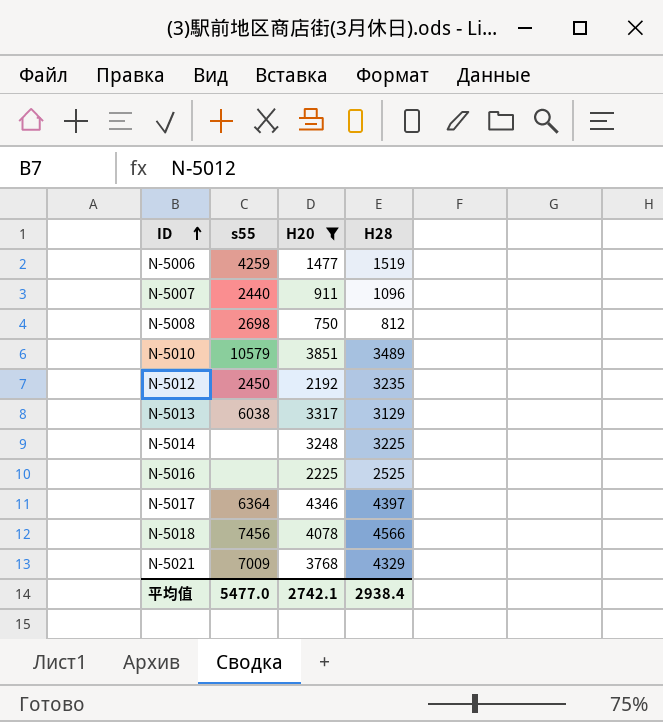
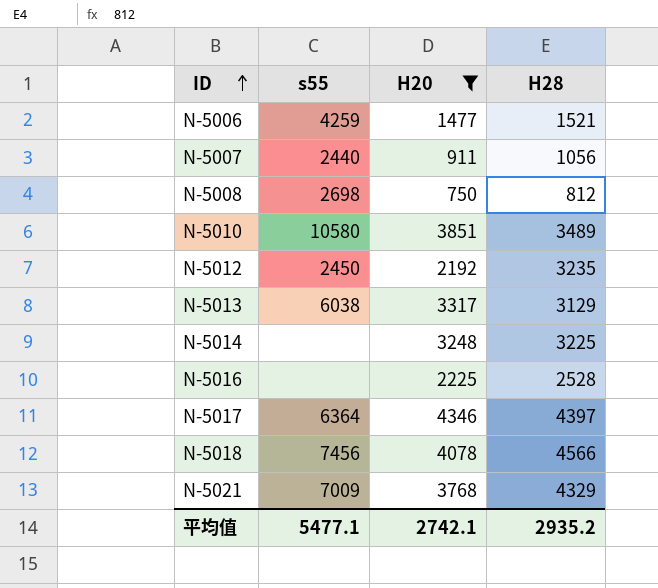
N-5006 | H28: 1519 -> 1521
N-5007 | H28: 1096 -> 1056
N-5010 | s55: 10579 -> 10580
N-5016 | H28: 2525 -> 2528
平均值 | s55: 5477.0 -> 5477.1
平均值 | H28: 2938.4 -> 2935.2

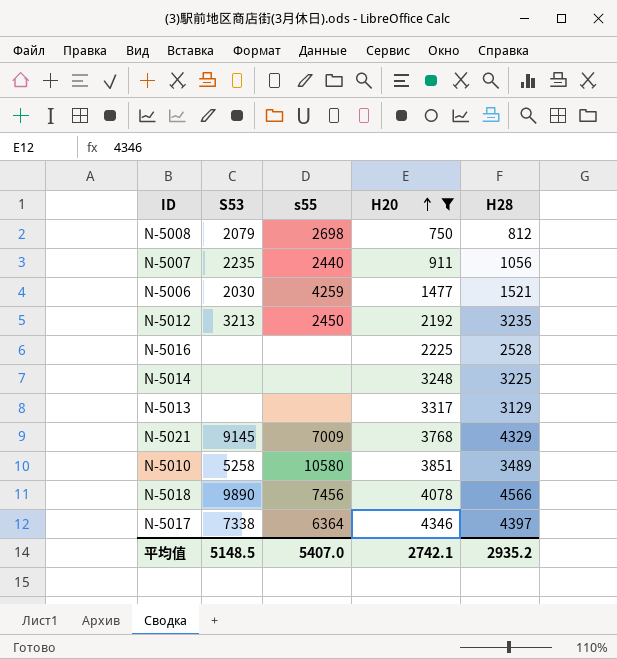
row order: ID ascending -> H20 ascending
column S53 | position: none -> 2
N-5013 | s55: 6038 -> none
平均值 | s55: 5477.1 -> 5407.0

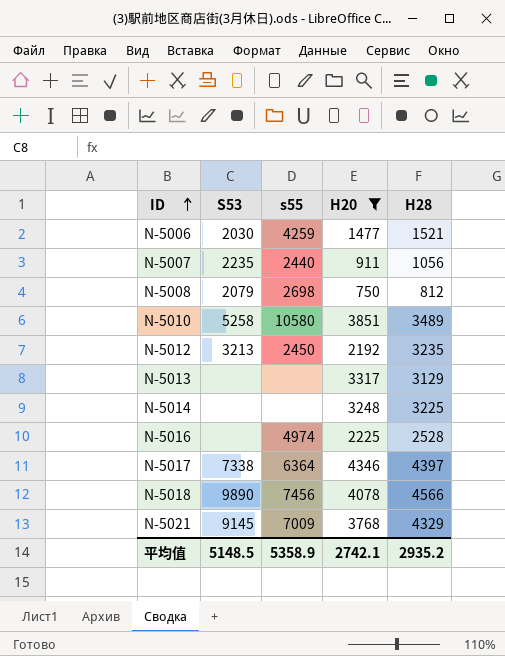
row order: H20 ascending -> ID ascending
N-5016 | s55: none -> 4974
平均值 | s55: 5407.0 -> 5358.9

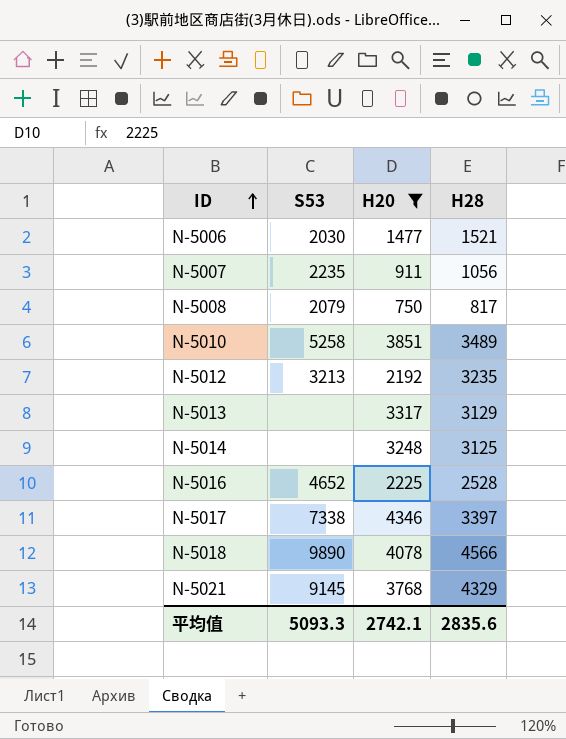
column s55 | position: 3 -> none
N-5008 | H28: 812 -> 817
N-5014 | H28: 3225 -> 3125
N-5016 | S53: none -> 4652
N-5017 | H28: 4397 -> 3397
平均值 | S53: 5148.5 -> 5093.3
平均值 | H28: 2935.2 -> 2835.6

